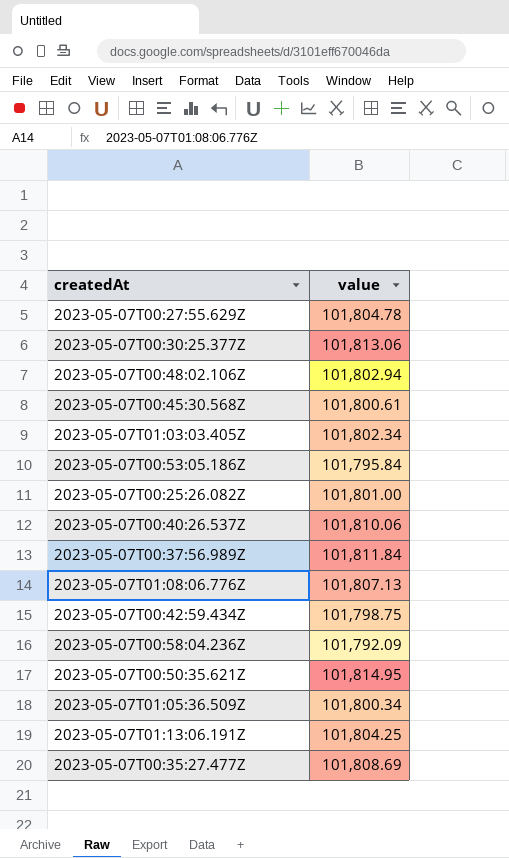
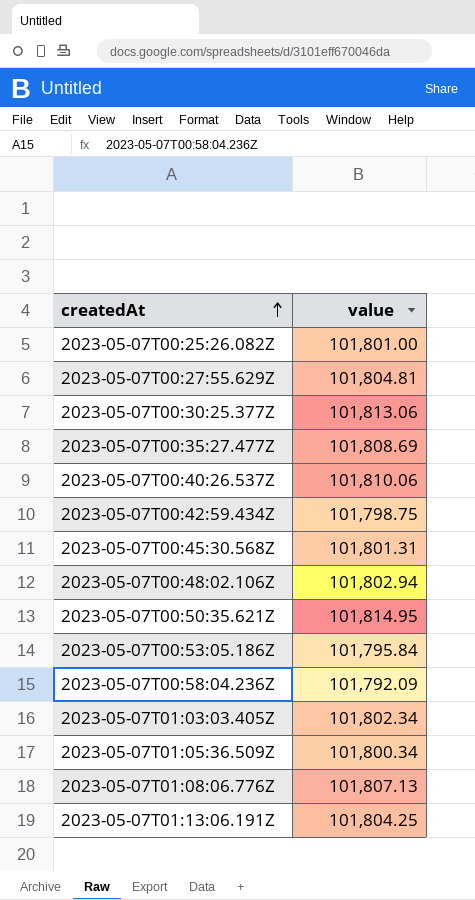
row order: none -> createdAt ascending
row 2023-05-07T00:37:56.989Z: 101,811.84 -> none
2023-05-07T00:27:55.629Z | value: 101,804.78 -> 101,804.81
2023-05-07T00:45:30.568Z | value: 101,800.61 -> 101,801.31

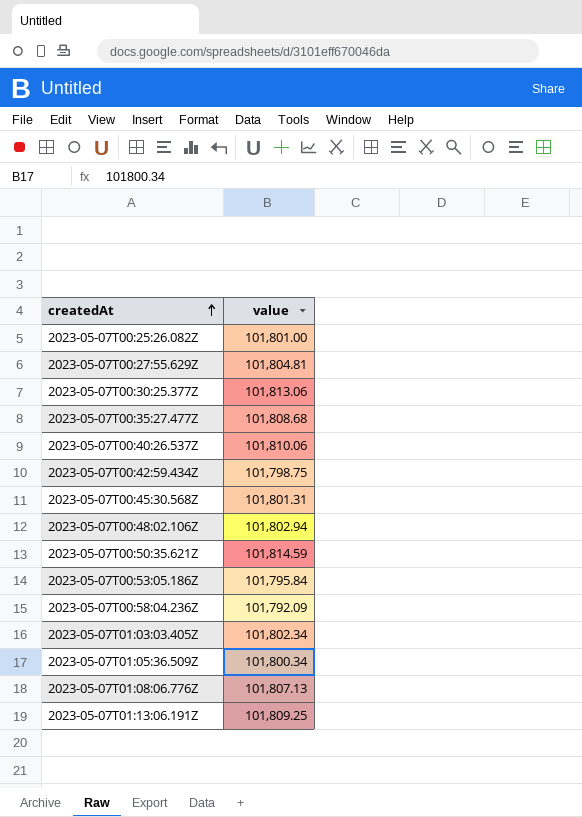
2023-05-07T00:35:27.477Z | value: 101,808.69 -> 101,808.68
2023-05-07T00:50:35.621Z | value: 101,814.95 -> 101,814.59
2023-05-07T01:13:06.191Z | value: 101,804.25 -> 101,809.25

